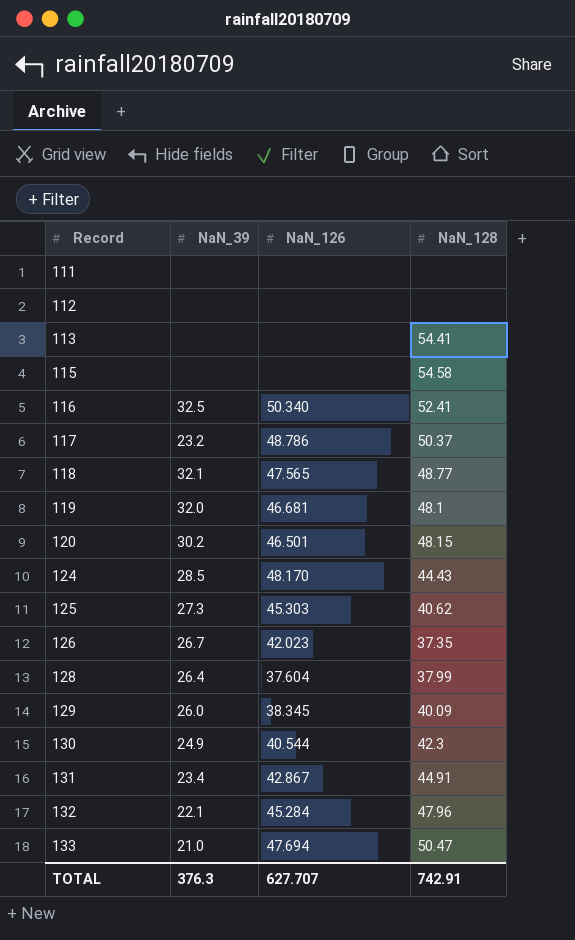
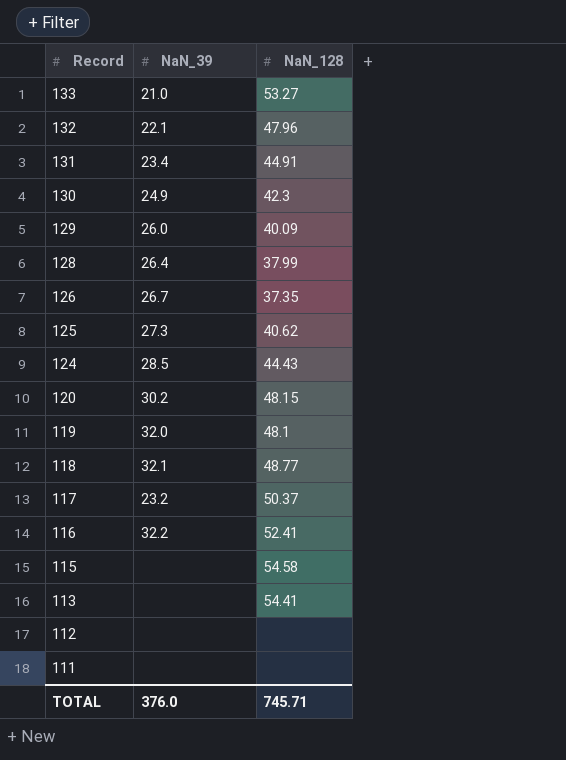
row order: Record ascending -> Record descending
column NaN_126 | position: 3 -> none
133 | NaN_128: 50.47 -> 53.27
116 | NaN_39: 32.5 -> 32.2
TOTAL | NaN_39: 376.3 -> 376.0
TOTAL | NaN_128: 742.91 -> 745.71

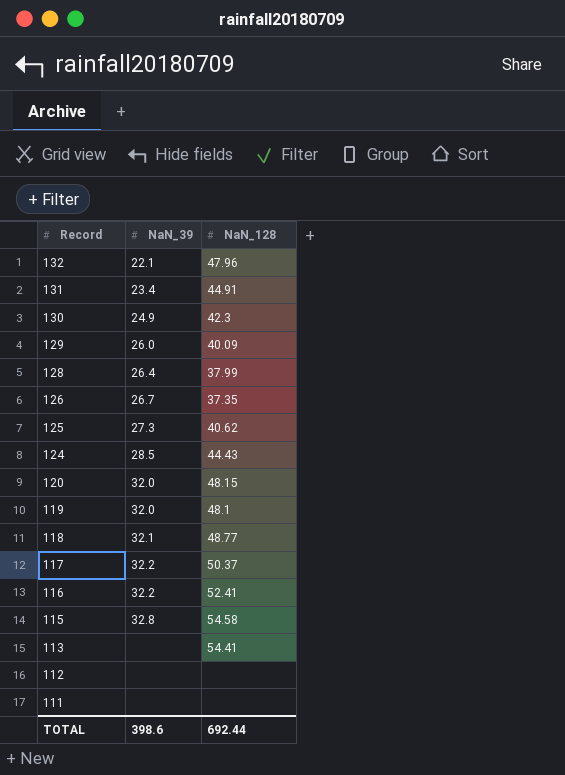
row 133: 21.0 | 53.27 -> none
120 | NaN_39: 30.2 -> 32.0
117 | NaN_39: 23.2 -> 32.2
115 | NaN_39: none -> 32.8
TOTAL | NaN_39: 376.0 -> 398.6
TOTAL | NaN_128: 745.71 -> 692.44

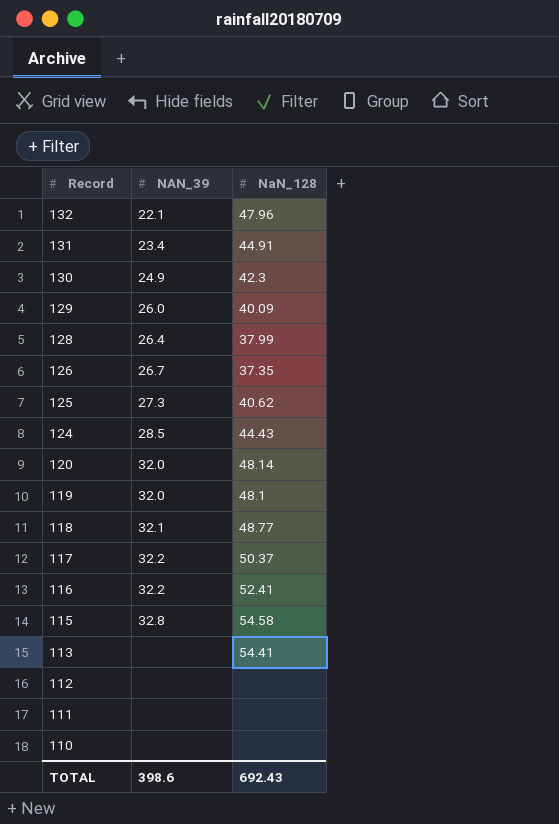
column name: NaN_39 -> NAN_39
120 | NaN_128: 48.15 -> 48.14
row 110: none -> none | none
TOTAL | NaN_128: 692.44 -> 692.43

